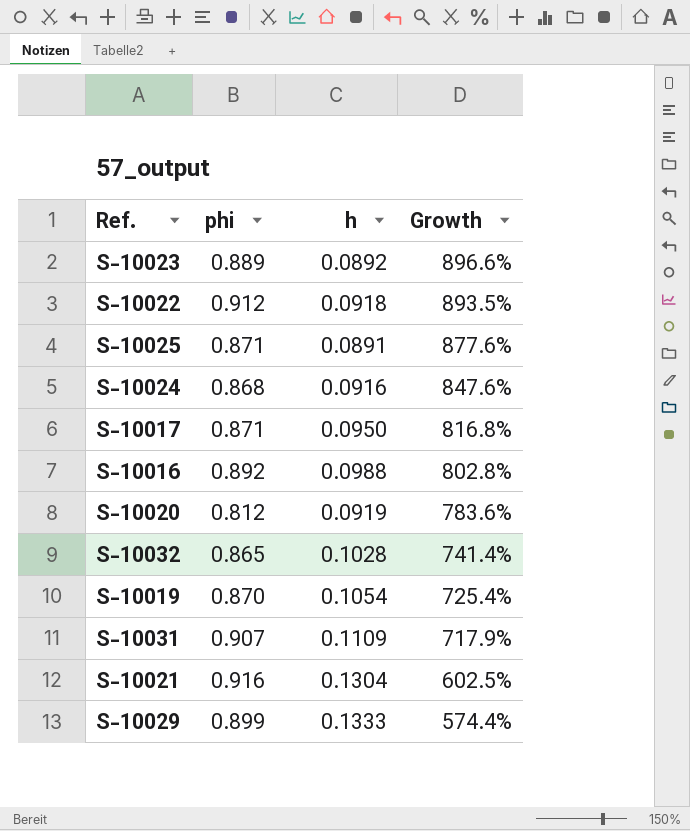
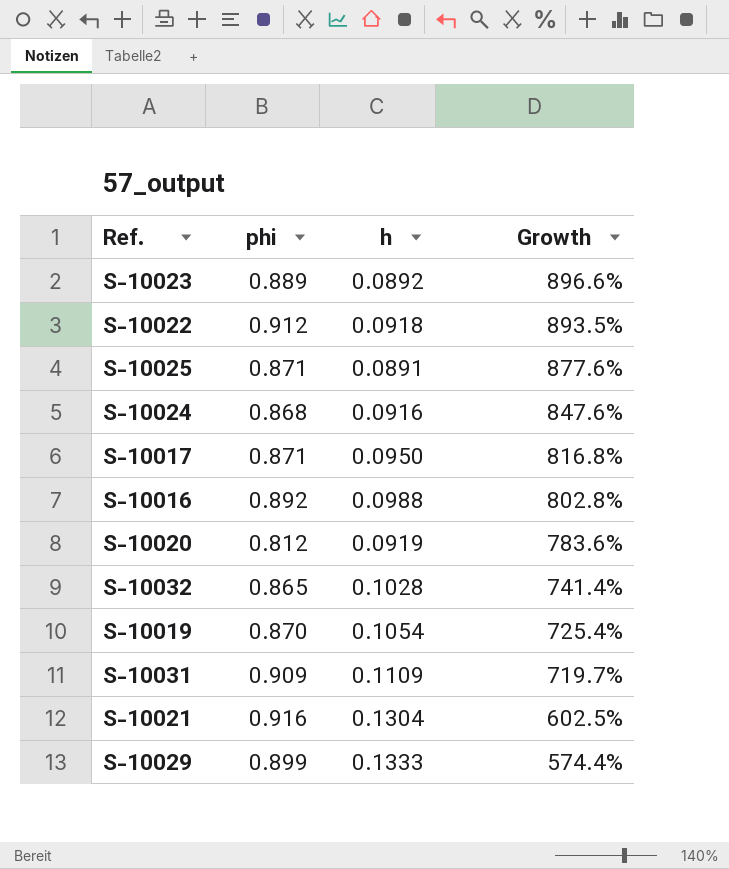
S-10031 | phi: 0.907 -> 0.909
S-10031 | Growth: 717.9% -> 719.7%

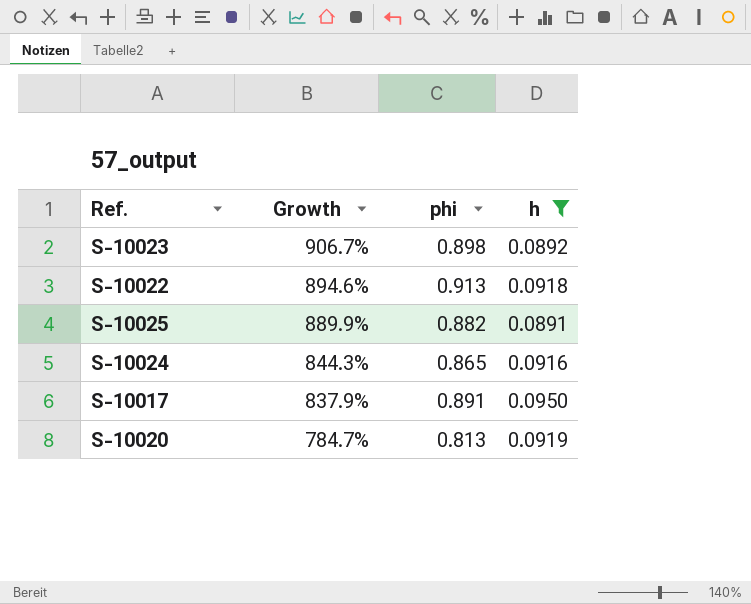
filter: none -> h <= 0.0950
column Growth | position: 4 -> 2
S-10023 | Growth: 896.6% -> 906.7%
S-10023 | phi: 0.889 -> 0.898
S-10022 | Growth: 893.5% -> 894.6%
S-10022 | phi: 0.912 -> 0.913
S-10025 | Growth: 877.6% -> 889.9%
S-10025 | phi: 0.871 -> 0.882
S-10024 | Growth: 847.6% -> 844.3%
S-10024 | phi: 0.868 -> 0.865
S-10017 | Growth: 816.8% -> 837.9%
S-10017 | phi: 0.871 -> 0.891
S-10020 | Growth: 783.6% -> 784.7%
S-10020 | phi: 0.812 -> 0.813

